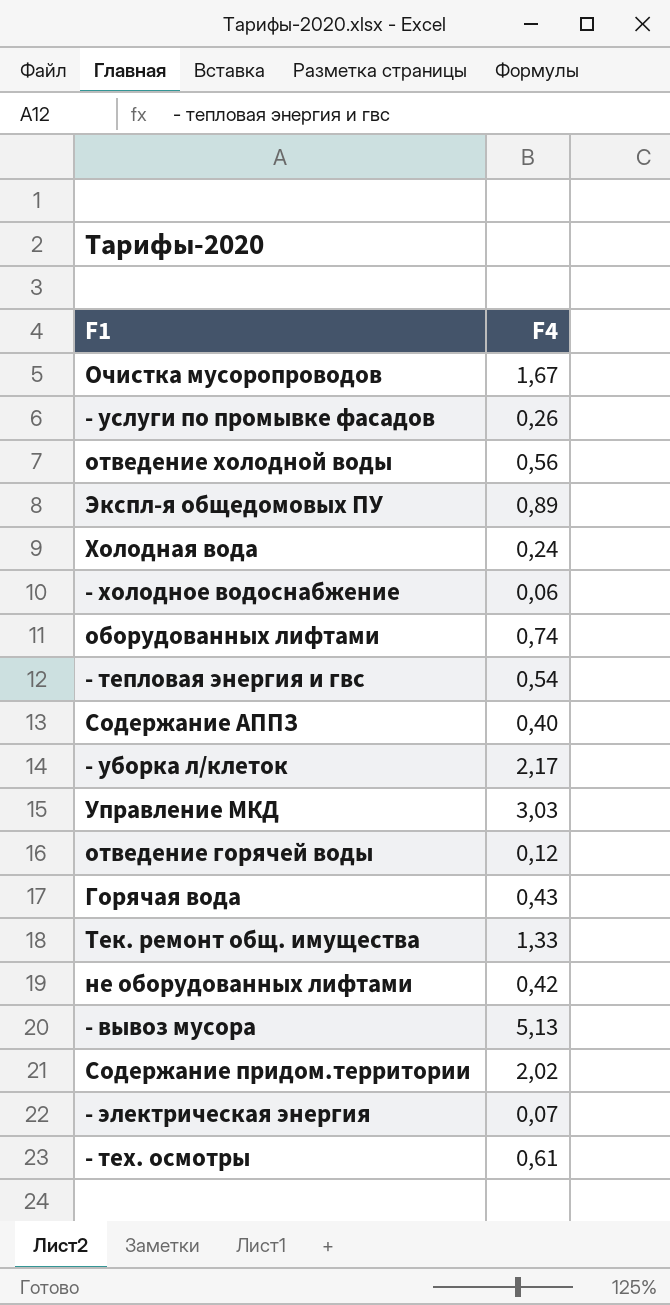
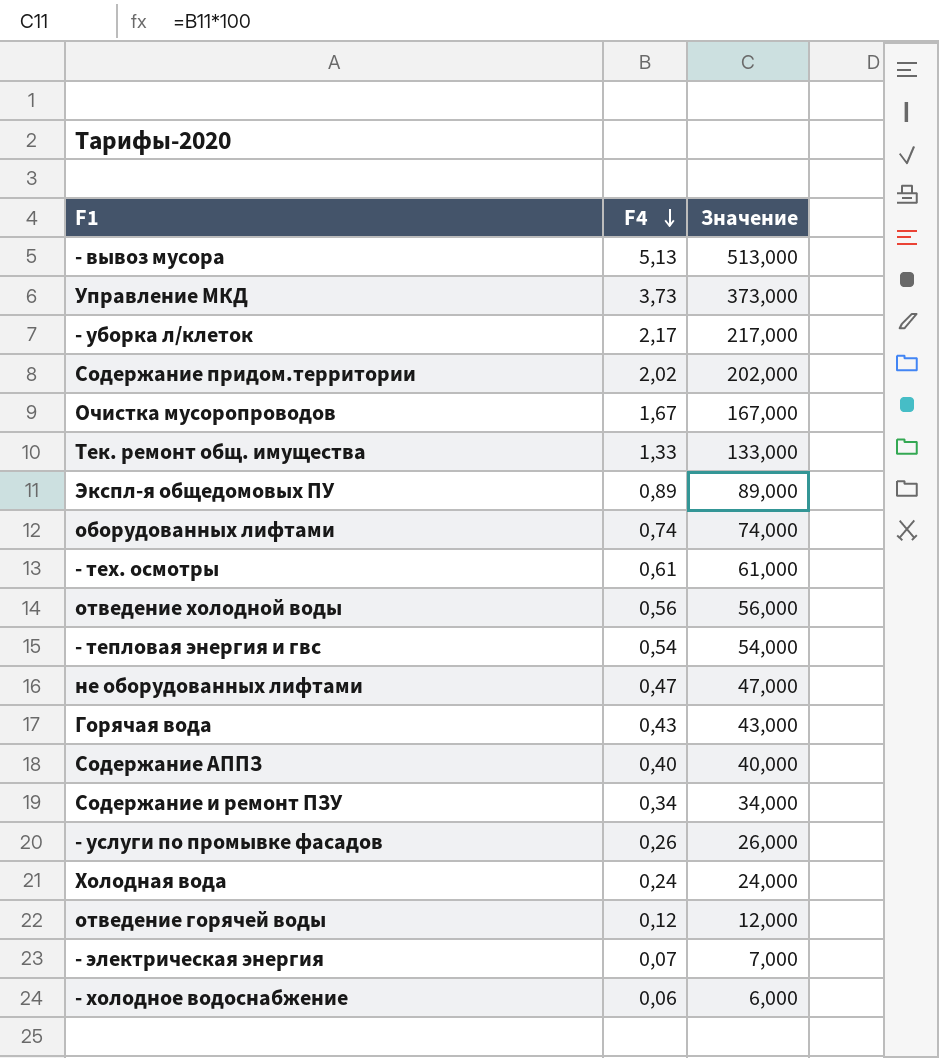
row order: none -> F4 descending
column Значение | formula: none -> [F4] * 100
Управление МКД | F4: 3,03 -> 3,73
не оборудованных лифтами | F4: 0,42 -> 0,47
row Содержание и ремонт ПЗУ: none -> 0,34 | 34,000

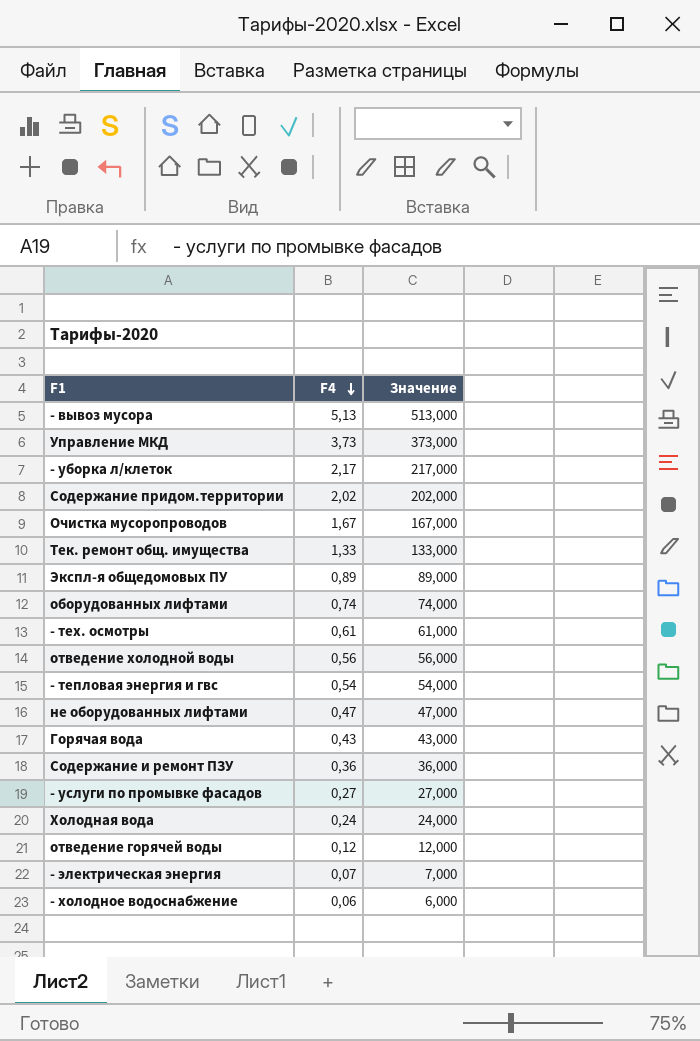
row Содержание АППЗ: 0,40 | 40,000 -> none
Содержание и ремонт ПЗУ | F4: 0,34 -> 0,36
Содержание и ремонт ПЗУ | Значение: 34,000 -> 36,000
- услуги по промывке фасадов | F4: 0,26 -> 0,27
- услуги по промывке фасадов | Значение: 26,000 -> 27,000

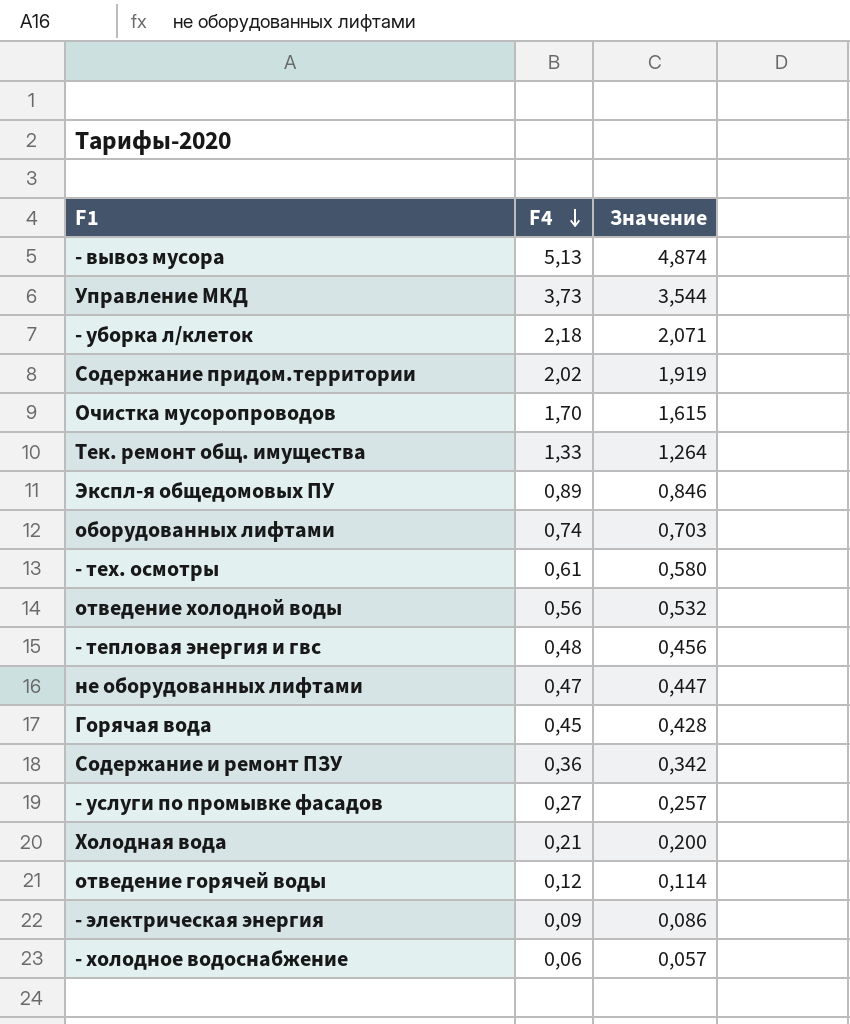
column Значение | formula: [F4] * 100 -> [F4] * 0,95
- уборка л/клеток | F4: 2,17 -> 2,18
Очистка мусоропроводов | F4: 1,67 -> 1,70
- тепловая энергия и гвс | F4: 0,54 -> 0,48
Горячая вода | F4: 0,43 -> 0,45
Холодная вода | F4: 0,24 -> 0,21
- электрическая энергия | F4: 0,07 -> 0,09

